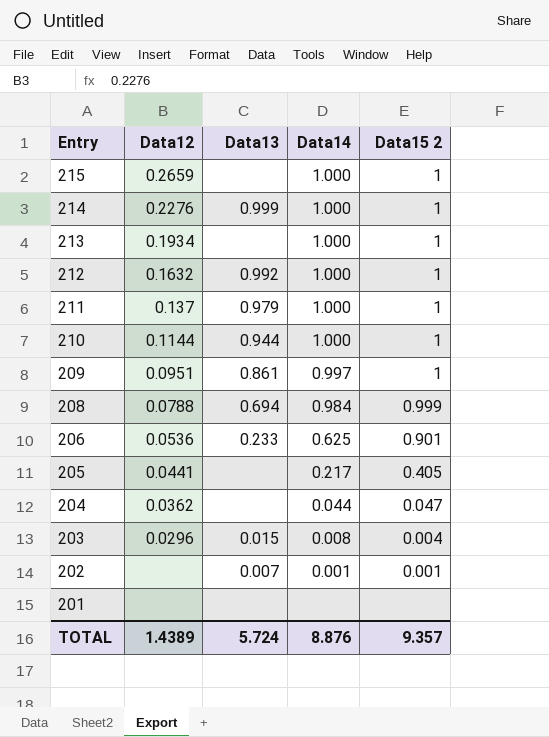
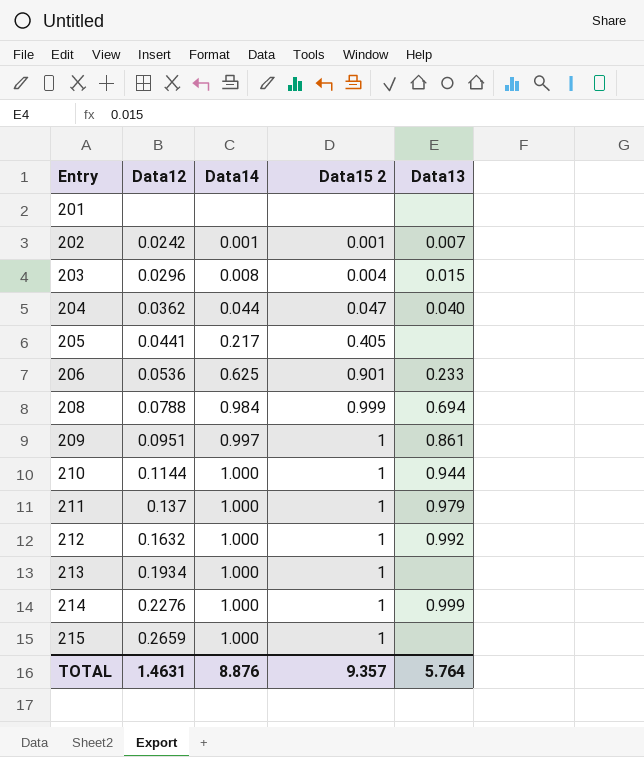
row order: Entry descending -> Entry ascending
column Data13 | position: 3 -> 5
202 | Data12: none -> 0.0242
204 | Data13: none -> 0.040
TOTAL | Data12: 1.4389 -> 1.4631
TOTAL | Data13: 5.724 -> 5.764

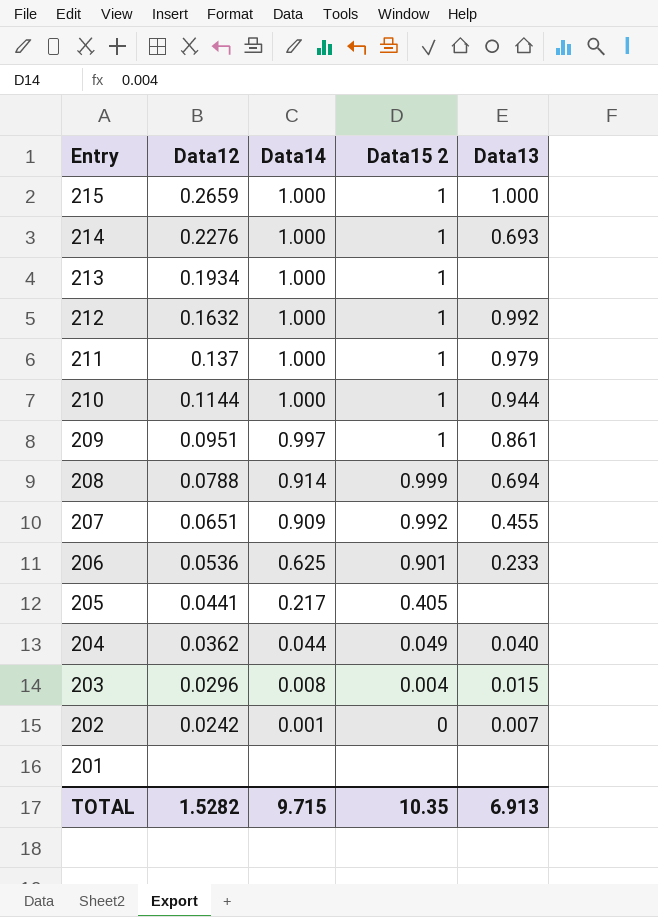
row order: Entry ascending -> Entry descending
215 | Data13: none -> 1.000
214 | Data13: 0.999 -> 0.693
208 | Data14: 0.984 -> 0.914
row 207: none -> 0.0651 | 0.909 | 0.992 | 0.455
204 | Data15 2: 0.047 -> 0.049
202 | Data15 2: 0.001 -> 0
TOTAL | Data12: 1.4631 -> 1.5282
TOTAL | Data14: 8.876 -> 9.715
TOTAL | Data15 2: 9.357 -> 10.35
TOTAL | Data13: 5.764 -> 6.913

